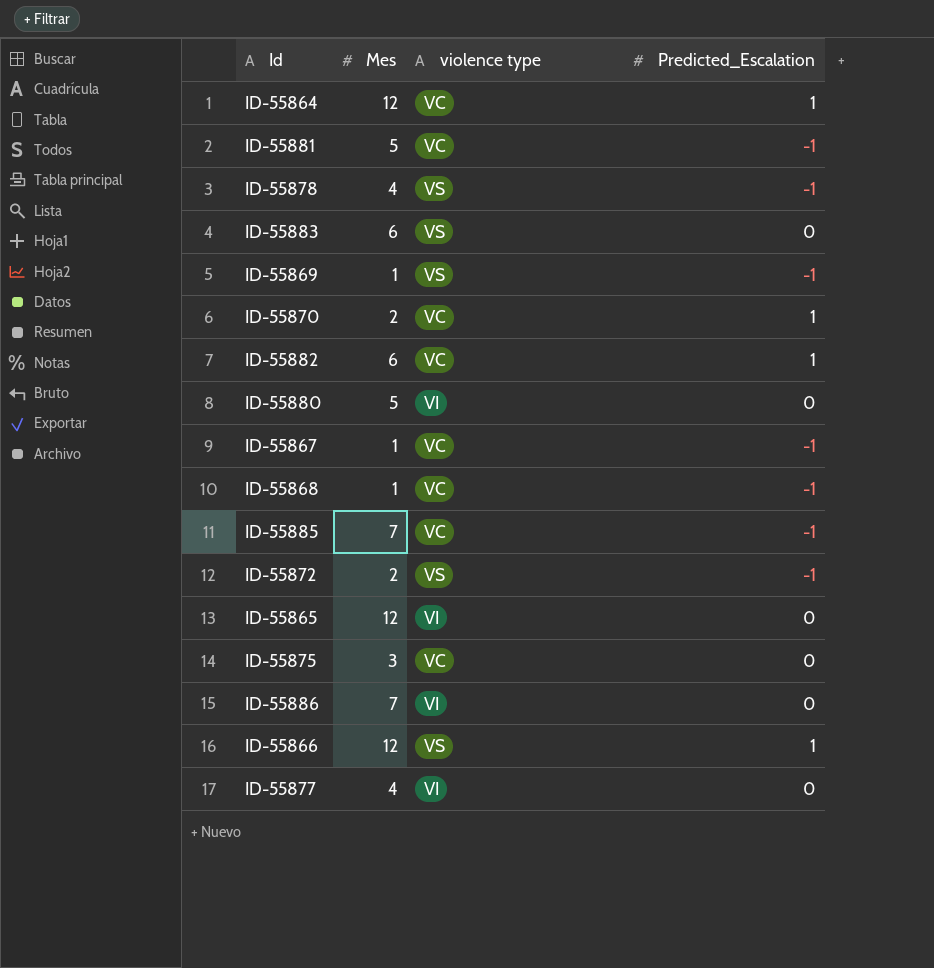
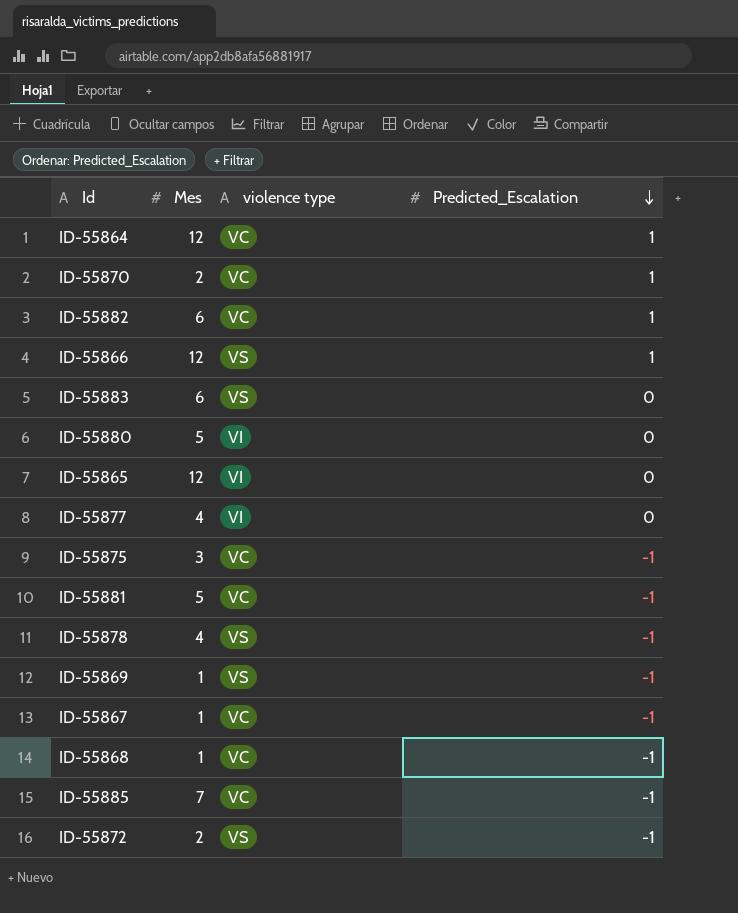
row order: none -> Predicted_Escalation descending
row ID-55886: 7 | VI | 0 -> none
ID-55875 | Predicted_Escalation: 0 -> -1

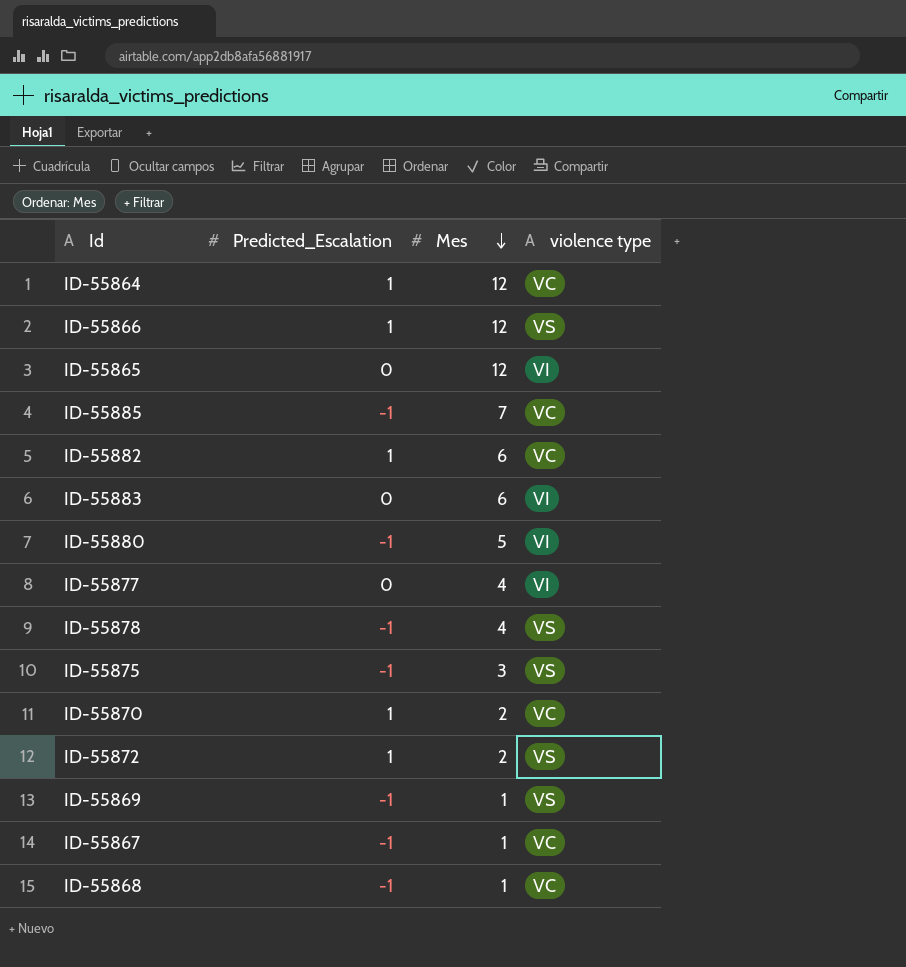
row order: Predicted_Escalation descending -> Mes descending
column Predicted_Escalation | position: 4 -> 2
row ID-55881: 5 | VC | -1 -> none
ID-55883 | violence type: VS -> VI
ID-55880 | Predicted_Escalation: 0 -> -1
ID-55875 | violence type: VC -> VS
ID-55872 | Predicted_Escalation: -1 -> 1

